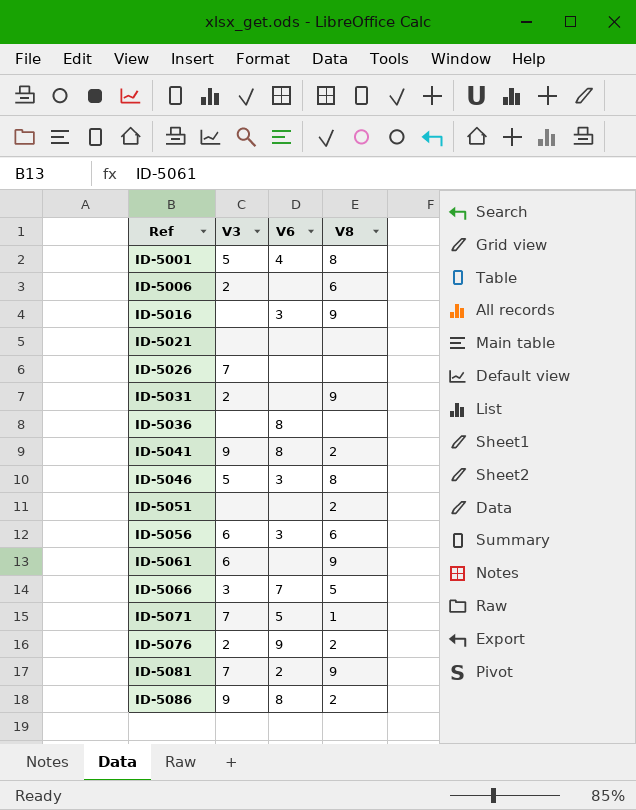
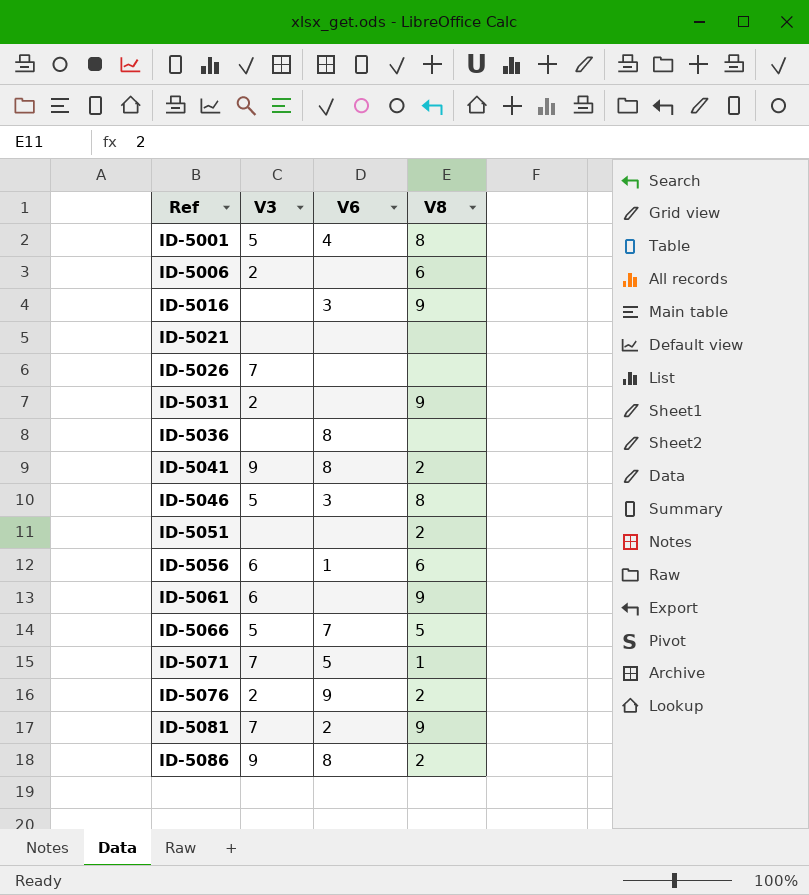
ID-5056 | V6: 3 -> 1
ID-5066 | V3: 3 -> 5

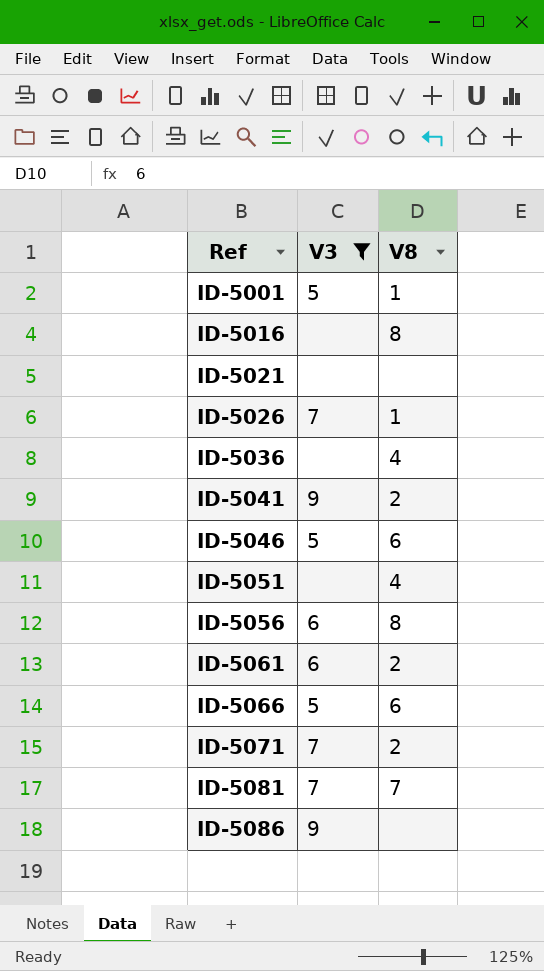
filter: none -> V3 != 2
column V6 | position: 3 -> none
ID-5001 | V8: 8 -> 1
ID-5016 | V8: 9 -> 8
ID-5026 | V8: none -> 1
ID-5036 | V8: none -> 4
ID-5046 | V8: 8 -> 6
ID-5051 | V8: 2 -> 4
ID-5056 | V8: 6 -> 8
ID-5061 | V8: 9 -> 2
ID-5066 | V8: 5 -> 6
ID-5071 | V8: 1 -> 2
ID-5081 | V8: 9 -> 7
ID-5086 | V8: 2 -> none

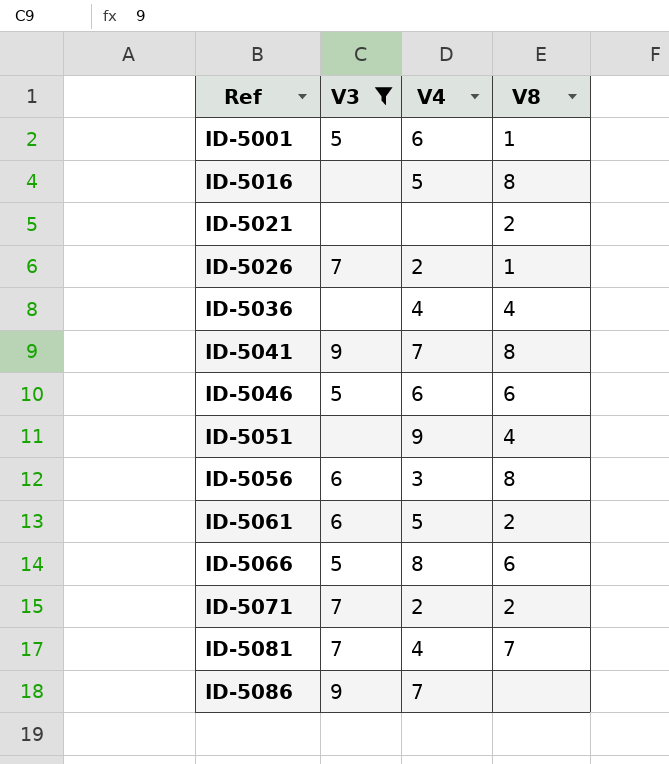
column V4 | position: none -> 3
ID-5021 | V8: none -> 2
ID-5041 | V8: 2 -> 8

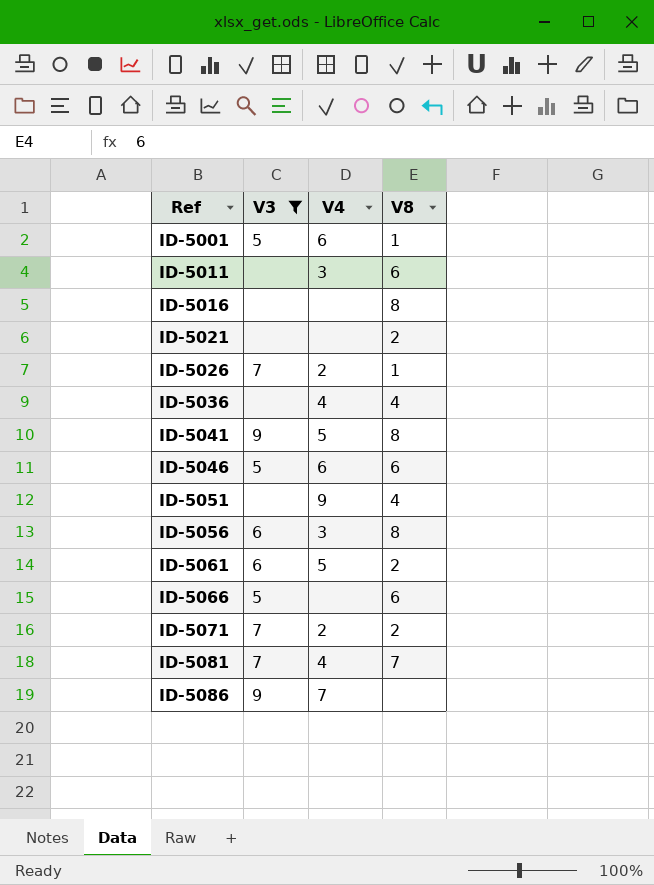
row ID-5011: none -> none | 3 | 6
ID-5016 | V4: 5 -> none
ID-5041 | V4: 7 -> 5
ID-5066 | V4: 8 -> none

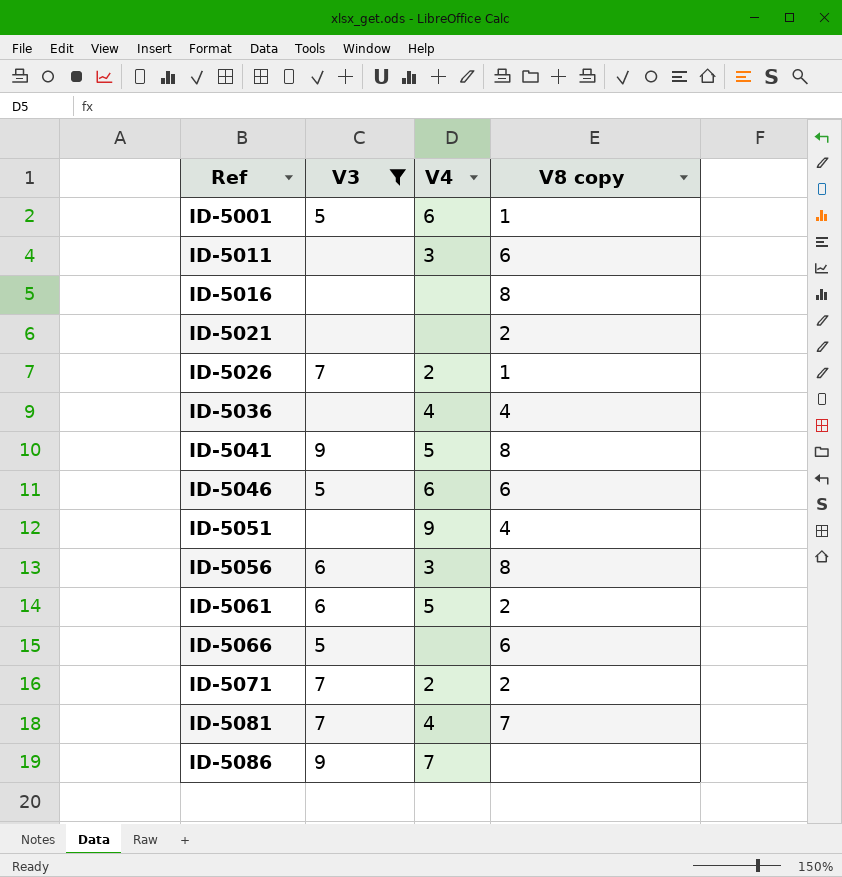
column name: V8 -> V8 copy

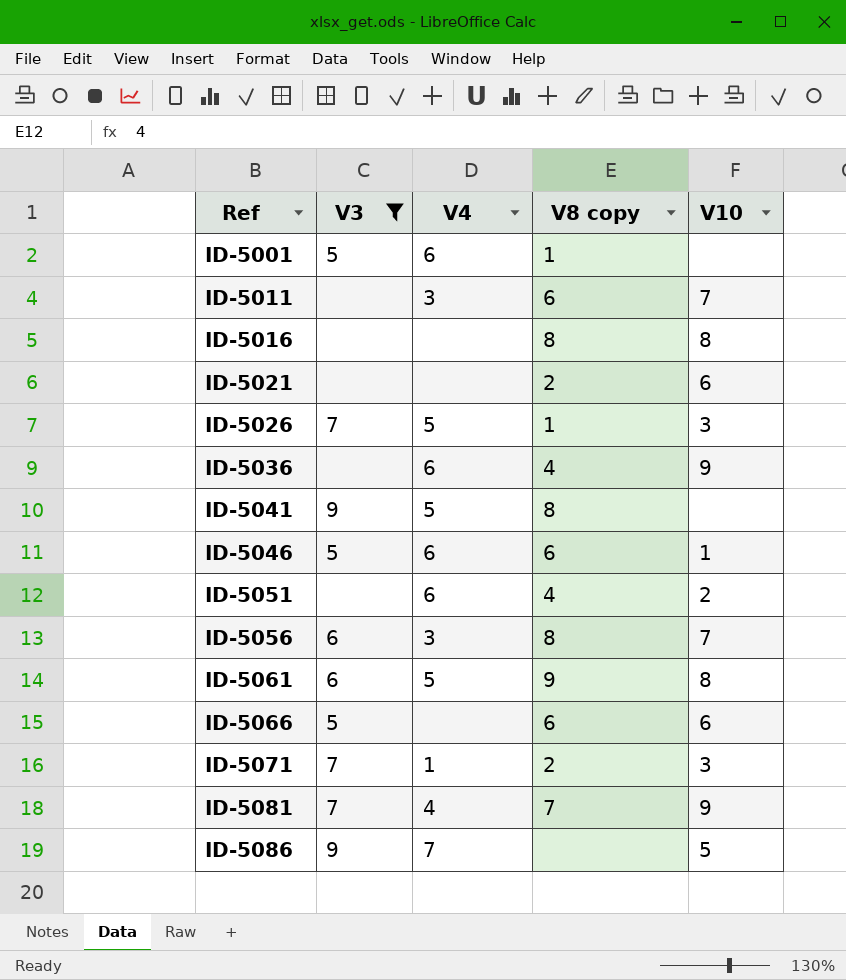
column V10 | position: none -> 5
ID-5026 | V4: 2 -> 5
ID-5036 | V4: 4 -> 6
ID-5051 | V4: 9 -> 6
ID-5061 | V8 copy: 2 -> 9
ID-5071 | V4: 2 -> 1

